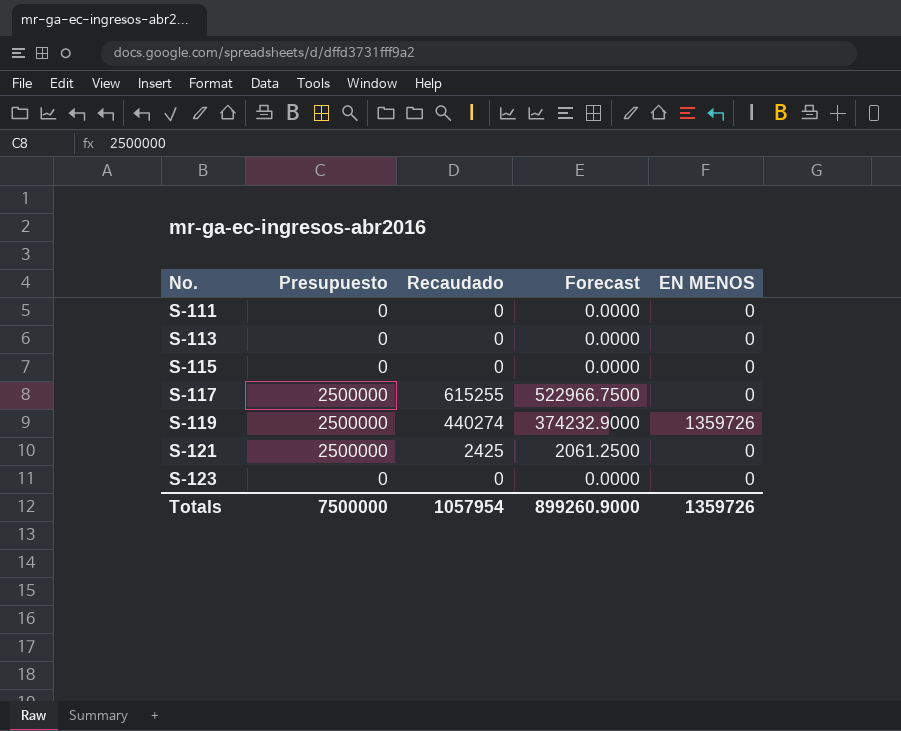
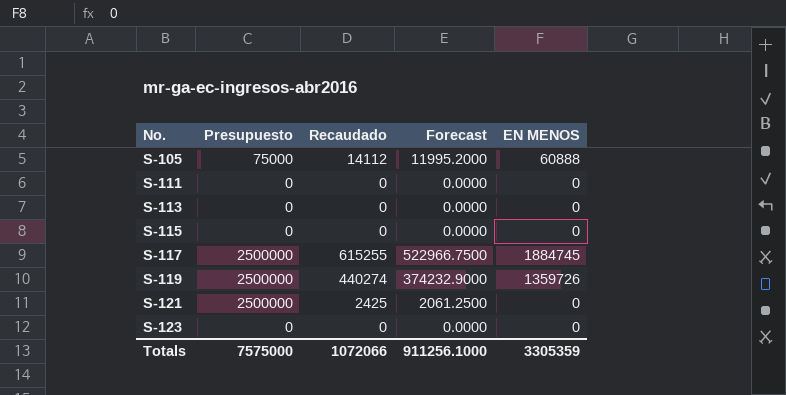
row S-105: none -> 75000 | 14112 | 11995.2000 | 60888
S-117 | EN MENOS: 0 -> 1884745
Totals | Presupuesto: 7500000 -> 7575000
Totals | Recaudado: 1057954 -> 1072066
Totals | Forecast: 899260.9000 -> 911256.1000
Totals | EN MENOS: 1359726 -> 3305359

